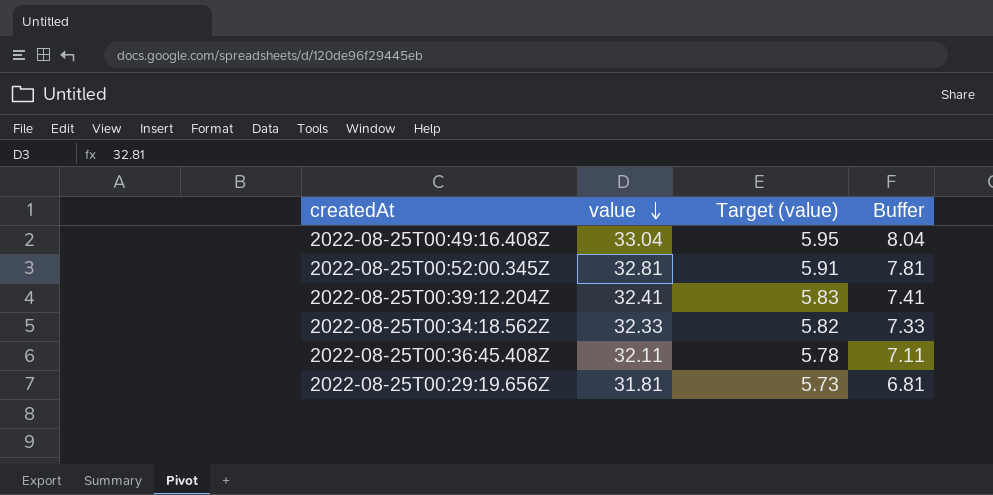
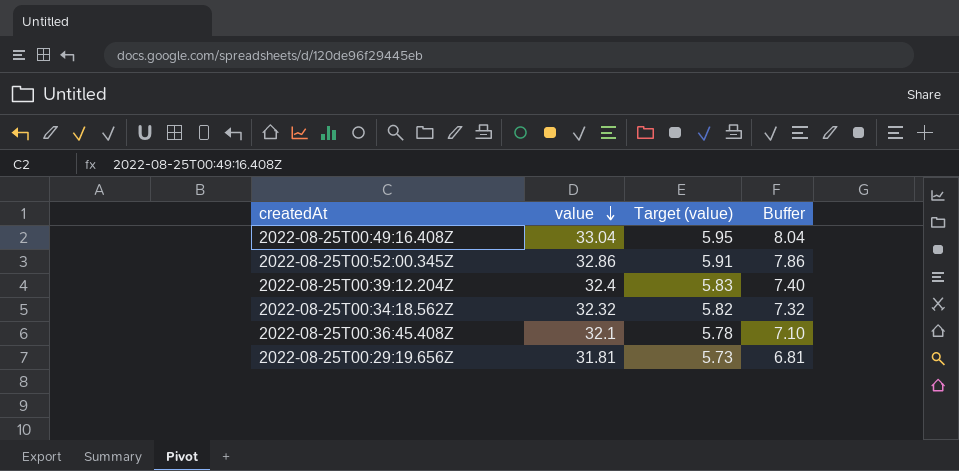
2022-08-25T00:52:00.345Z | value: 32.81 -> 32.86
2022-08-25T00:52:00.345Z | Buffer: 7.81 -> 7.86
2022-08-25T00:39:12.204Z | value: 32.41 -> 32.4
2022-08-25T00:39:12.204Z | Buffer: 7.41 -> 7.40
2022-08-25T00:34:18.562Z | value: 32.33 -> 32.32
2022-08-25T00:34:18.562Z | Buffer: 7.33 -> 7.32
2022-08-25T00:36:45.408Z | value: 32.11 -> 32.1
2022-08-25T00:36:45.408Z | Buffer: 7.11 -> 7.10

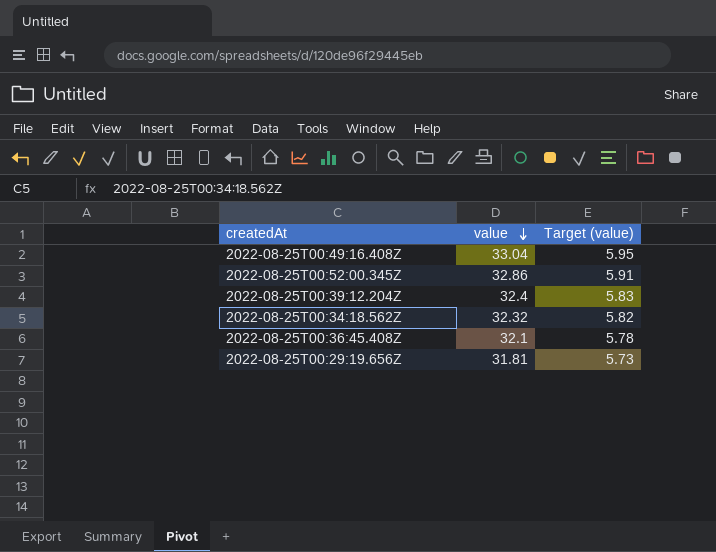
column Buffer | formula: [value] - 25 -> none

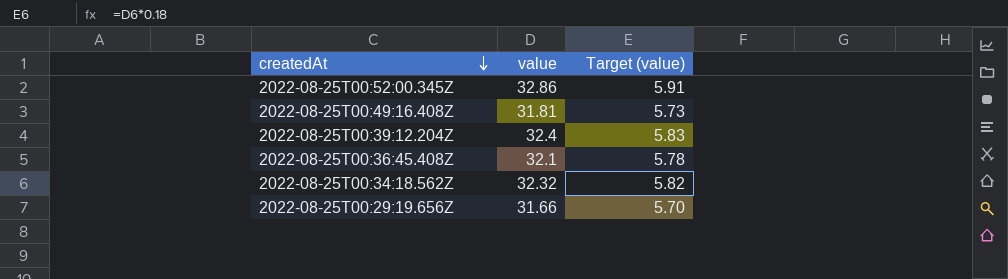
row order: value descending -> createdAt descending
2022-08-25T00:49:16.408Z | value: 33.04 -> 31.81
2022-08-25T00:49:16.408Z | Target (value): 5.95 -> 5.73
2022-08-25T00:29:19.656Z | value: 31.81 -> 31.66
2022-08-25T00:29:19.656Z | Target (value): 5.73 -> 5.70

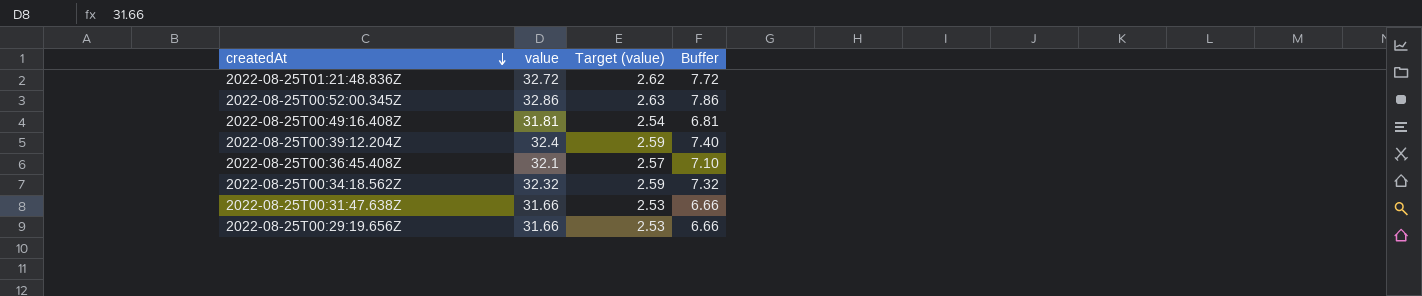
column Target (value) | formula: [value] * 0.18 -> [value] * 0.08
column Buffer | formula: none -> [value] - 25
row 2022-08-25T01:21:48.836Z: none -> 32.72 | 2.62 | 7.72
row 2022-08-25T00:31:47.638Z: none -> 31.66 | 2.53 | 6.66

